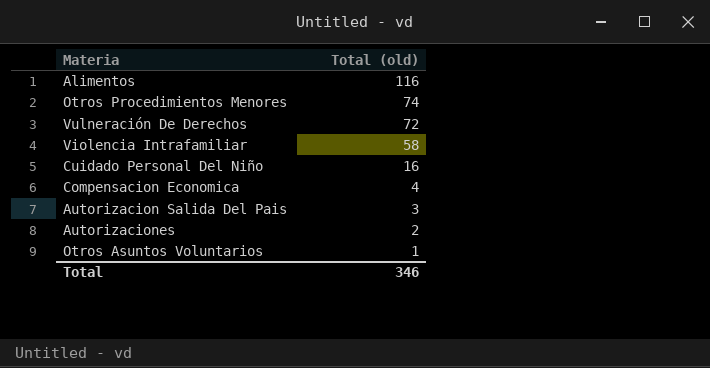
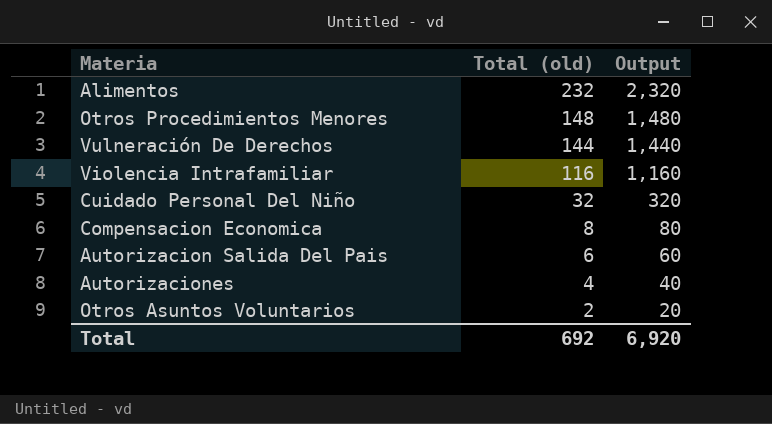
column Output | formula: none -> [Total (old)] * 10
Alimentos | Total (old): 116 -> 232
Otros Procedimientos Menores | Total (old): 74 -> 148
Vulneración De Derechos | Total (old): 72 -> 144
Violencia Intrafamiliar | Total (old): 58 -> 116
Cuidado Personal Del Niño | Total (old): 16 -> 32
Compensacion Economica | Total (old): 4 -> 8
Autorizacion Salida Del Pais | Total (old): 3 -> 6
Autorizaciones | Total (old): 2 -> 4
Otros Asuntos Voluntarios | Total (old): 1 -> 2
Total | Total (old): 346 -> 692

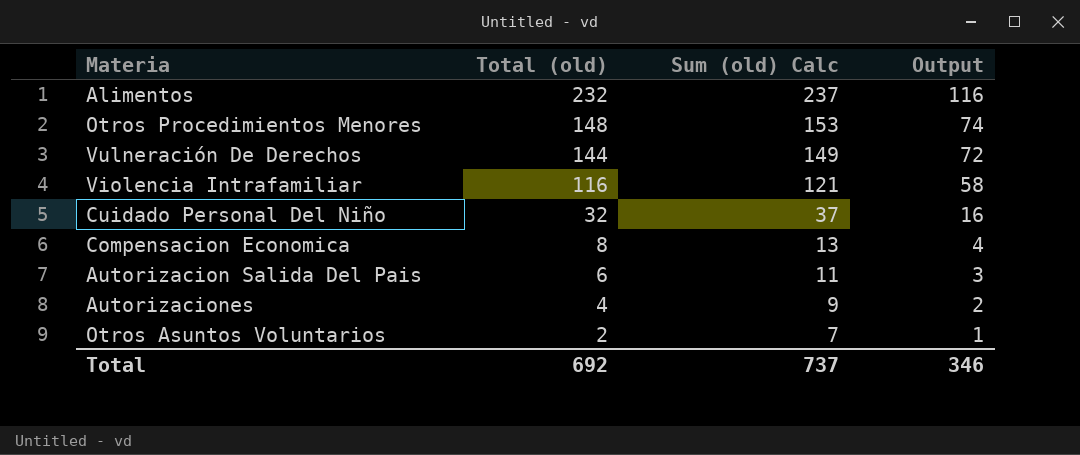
column Sum (old) Calc | formula: none -> [Total (old)] + 5
column Output | formula: [Total (old)] * 10 -> [Total (old)] * 0.5
Total | Output: 6,920 -> 346

